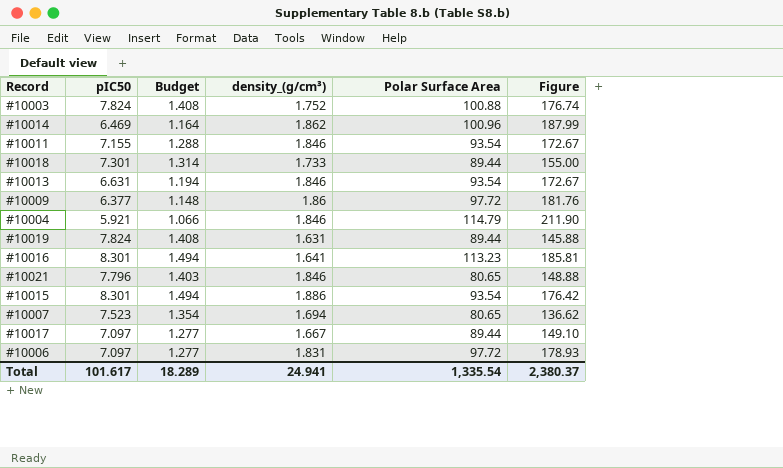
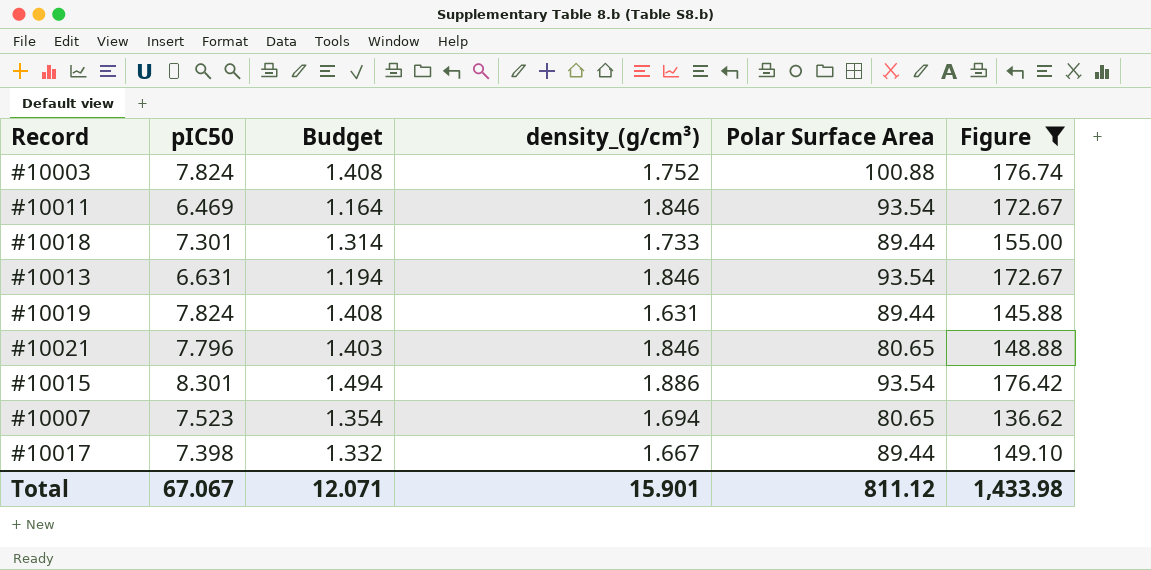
filter: none -> Figure <= 176.74
#10011 | pIC50: 7.155 -> 6.469
#10011 | Budget: 1.288 -> 1.164
#10017 | pIC50: 7.097 -> 7.398
#10017 | Budget: 1.277 -> 1.332
Total | pIC50: 101.617 -> 67.067
Total | Budget: 18.289 -> 12.071
Total | density_(g/cm³): 24.941 -> 15.901
Total | Polar Surface Area: 1,335.54 -> 811.12
Total | Figure: 2,380.37 -> 1,433.98

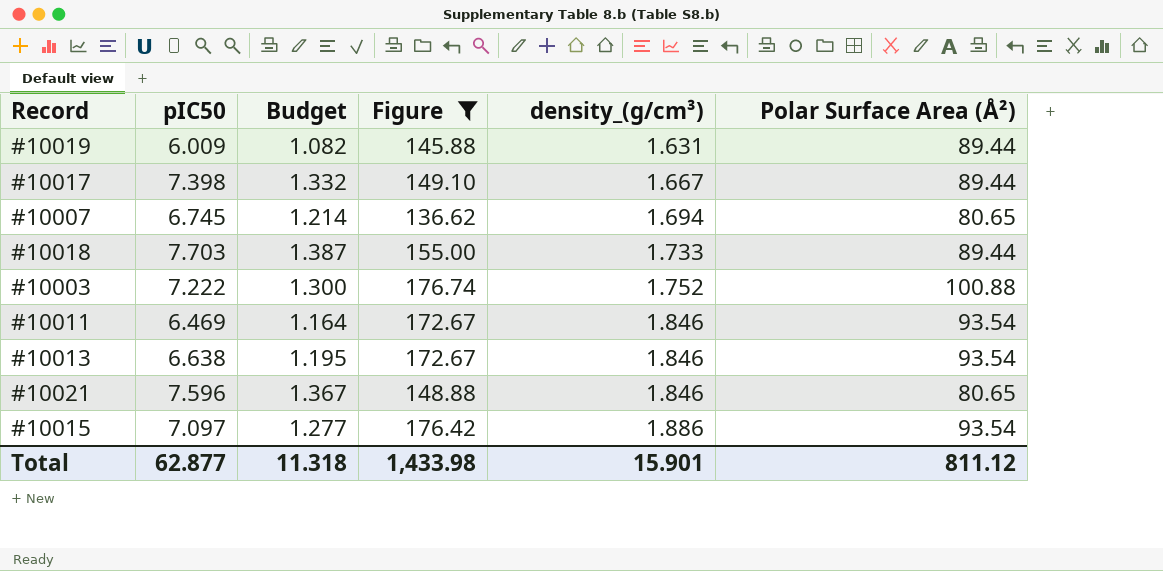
row order: none -> density_(g/cm³) ascending
column Figure | position: 6 -> 4
column name: Polar Surface Area -> Polar Surface Area (Å²)
#10019 | pIC50: 7.824 -> 6.009
#10019 | Budget: 1.408 -> 1.082
#10007 | pIC50: 7.523 -> 6.745
#10007 | Budget: 1.354 -> 1.214
#10018 | pIC50: 7.301 -> 7.703
#10018 | Budget: 1.314 -> 1.387
#10003 | pIC50: 7.824 -> 7.222
#10003 | Budget: 1.408 -> 1.300
#10013 | pIC50: 6.631 -> 6.638
#10013 | Budget: 1.194 -> 1.195
#10021 | pIC50: 7.796 -> 7.596
#10021 | Budget: 1.403 -> 1.367
#10015 | pIC50: 8.301 -> 7.097
#10015 | Budget: 1.494 -> 1.277
Total | pIC50: 67.067 -> 62.877
Total | Budget: 12.071 -> 11.318

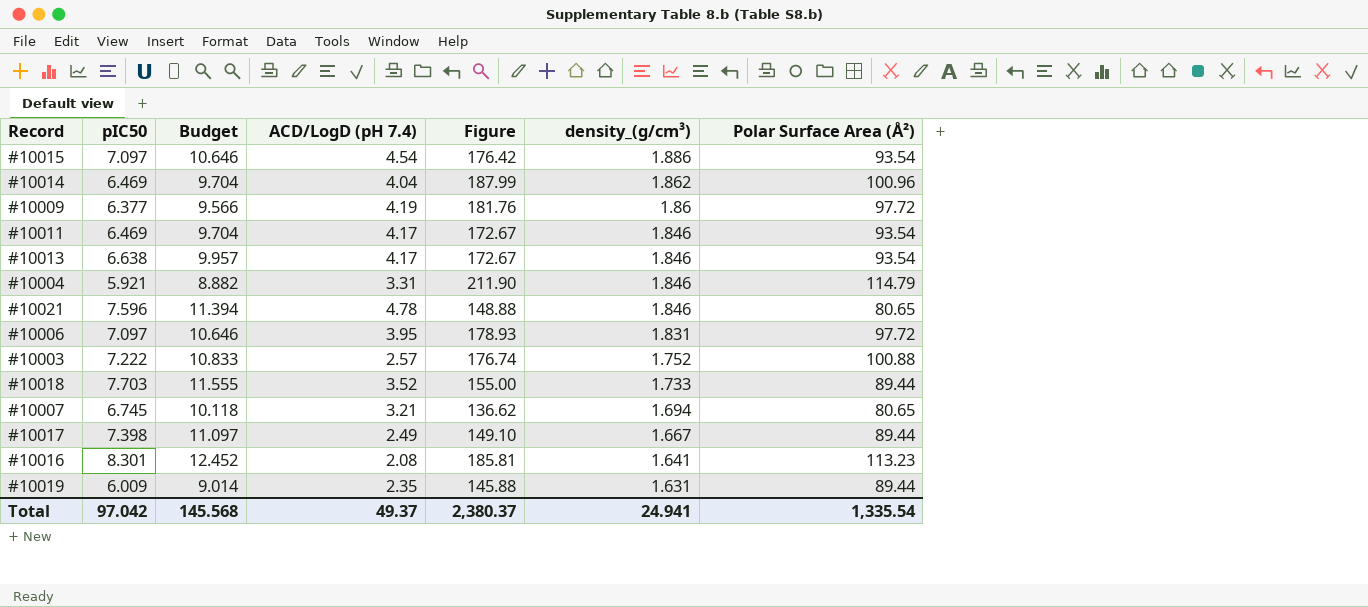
filter: Figure <= 176.74 -> none
row order: density_(g/cm³) ascending -> density_(g/cm³) descending
column Budget | formula: [pIC50] * 0.18 -> [pIC50] * 1.5
column ACD/LogD (pH 7.4) | position: none -> 4
Total | pIC50: 62.877 -> 97.042
Total | Budget: 11.318 -> 145.568
Total | Figure: 1,433.98 -> 2,380.37
Total | density_(g/cm³): 15.901 -> 24.941
Total | Polar Surface Area (Å²): 811.12 -> 1,335.54

